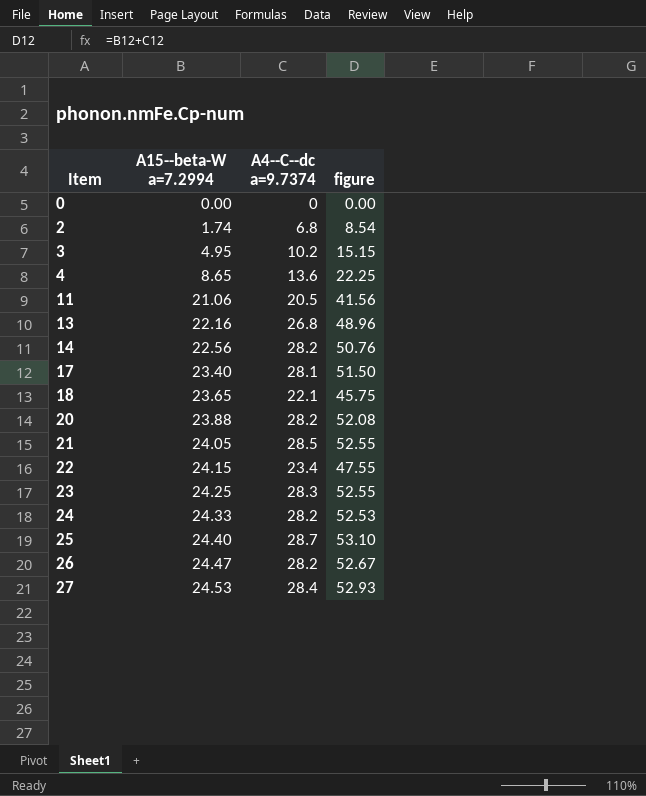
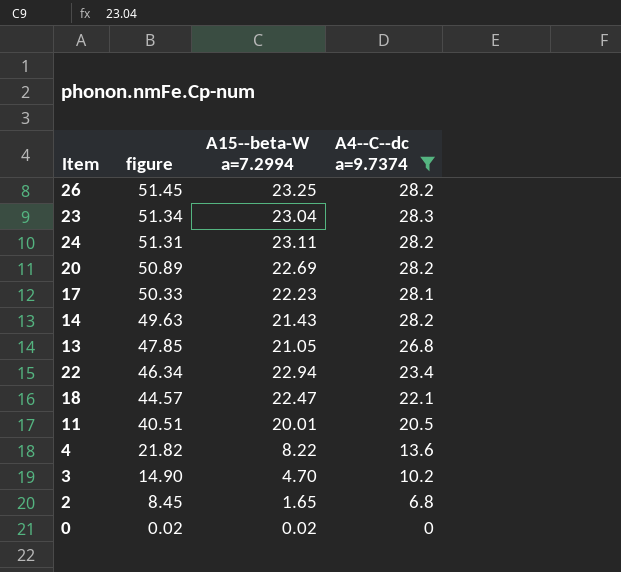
filter: none -> A4--C--dc a=9.7374 <= 28.3
row order: Item ascending -> figure descending
column figure | position: 4 -> 2
26 | figure: 52.67 -> 51.45
26 | A15--beta-W a=7.2994: 24.47 -> 23.25
23 | figure: 52.55 -> 51.34
23 | A15--beta-W a=7.2994: 24.25 -> 23.04
24 | figure: 52.53 -> 51.31
24 | A15--beta-W a=7.2994: 24.33 -> 23.11
20 | figure: 52.08 -> 50.89
20 | A15--beta-W a=7.2994: 23.88 -> 22.69
17 | figure: 51.50 -> 50.33
17 | A15--beta-W a=7.2994: 23.40 -> 22.23
14 | figure: 50.76 -> 49.63
14 | A15--beta-W a=7.2994: 22.56 -> 21.43
13 | figure: 48.96 -> 47.85
13 | A15--beta-W a=7.2994: 22.16 -> 21.05
22 | figure: 47.55 -> 46.34
22 | A15--beta-W a=7.2994: 24.15 -> 22.94
18 | figure: 45.75 -> 44.57
18 | A15--beta-W a=7.2994: 23.65 -> 22.47
11 | figure: 41.56 -> 40.51
11 | A15--beta-W a=7.2994: 21.06 -> 20.01
4 | figure: 22.25 -> 21.82
4 | A15--beta-W a=7.2994: 8.65 -> 8.22
3 | figure: 15.15 -> 14.90
3 | A15--beta-W a=7.2994: 4.95 -> 4.70
2 | figure: 8.54 -> 8.45
2 | A15--beta-W a=7.2994: 1.74 -> 1.65
0 | figure: 0.00 -> 0.02
0 | A15--beta-W a=7.2994: 0.00 -> 0.02

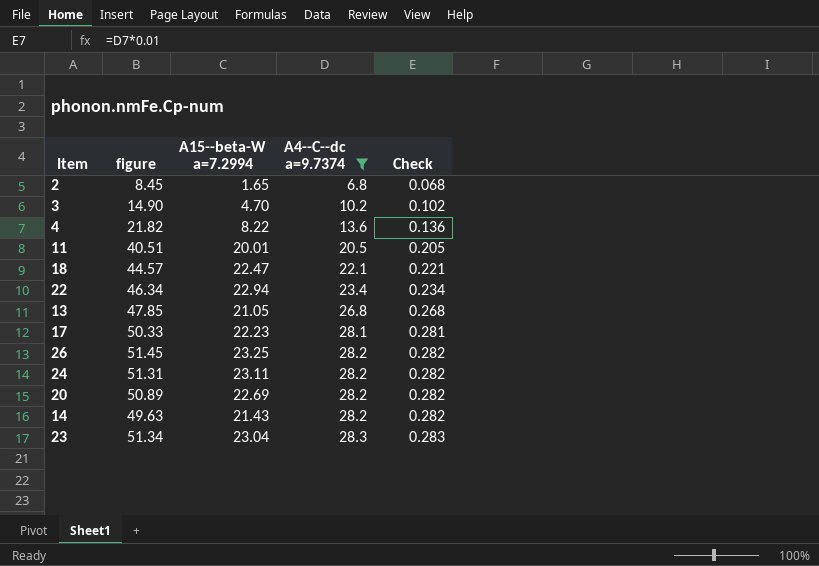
row order: figure descending -> A4--C--dc a=9.7374 ascending
column Check | formula: none -> [A4--C--dc a=9.7374] * 0.01
row 0: 0.02 | 0.02 | 0 -> none

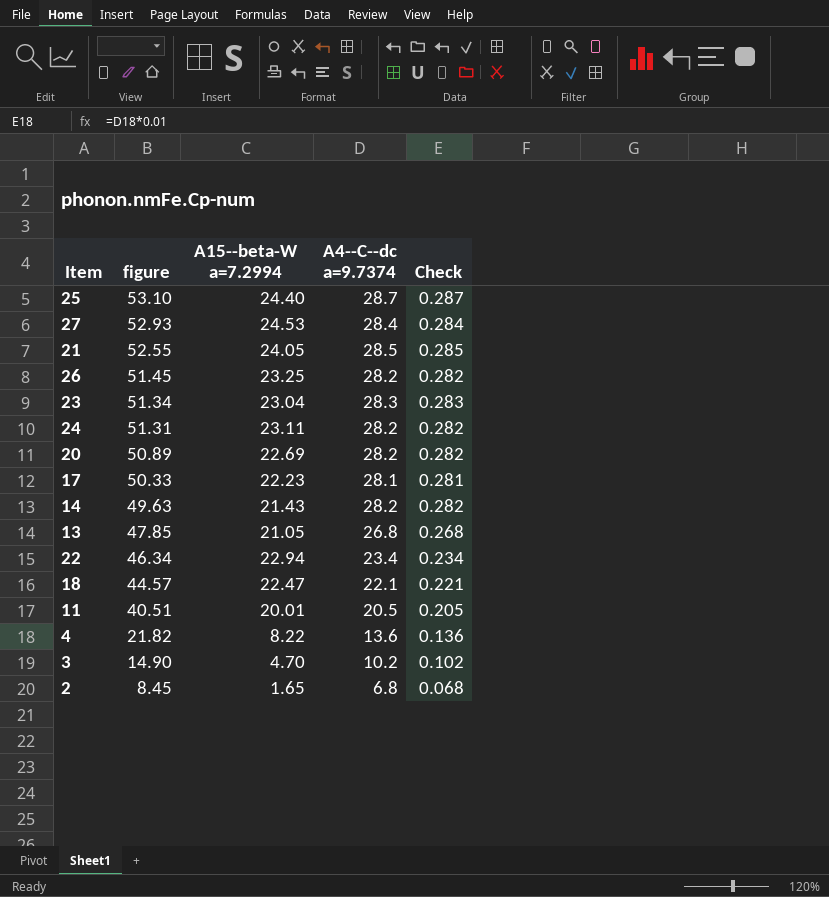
filter: A4--C--dc a=9.7374 <= 28.3 -> none
row order: A4--C--dc a=9.7374 ascending -> figure descending

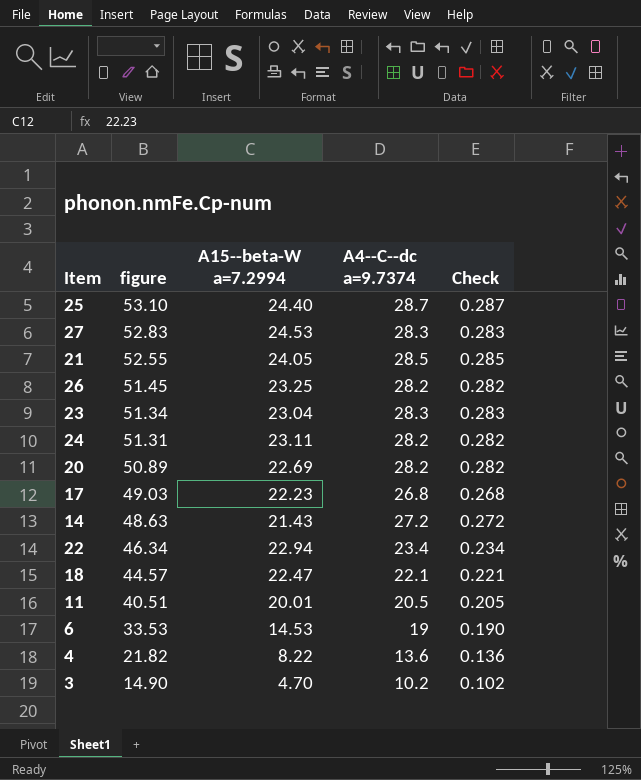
row 13: 47.85 | 21.05 | 26.8 | 0.268 -> none
row 2: 8.45 | 1.65 | 6.8 | 0.068 -> none
27 | figure: 52.93 -> 52.83
27 | A4--C--dc a=9.7374: 28.4 -> 28.3
27 | Check: 0.284 -> 0.283
17 | figure: 50.33 -> 49.03
17 | A4--C--dc a=9.7374: 28.1 -> 26.8
17 | Check: 0.281 -> 0.268
14 | figure: 49.63 -> 48.63
14 | A4--C--dc a=9.7374: 28.2 -> 27.2
14 | Check: 0.282 -> 0.272
row 6: none -> 33.53 | 14.53 | 19 | 0.190

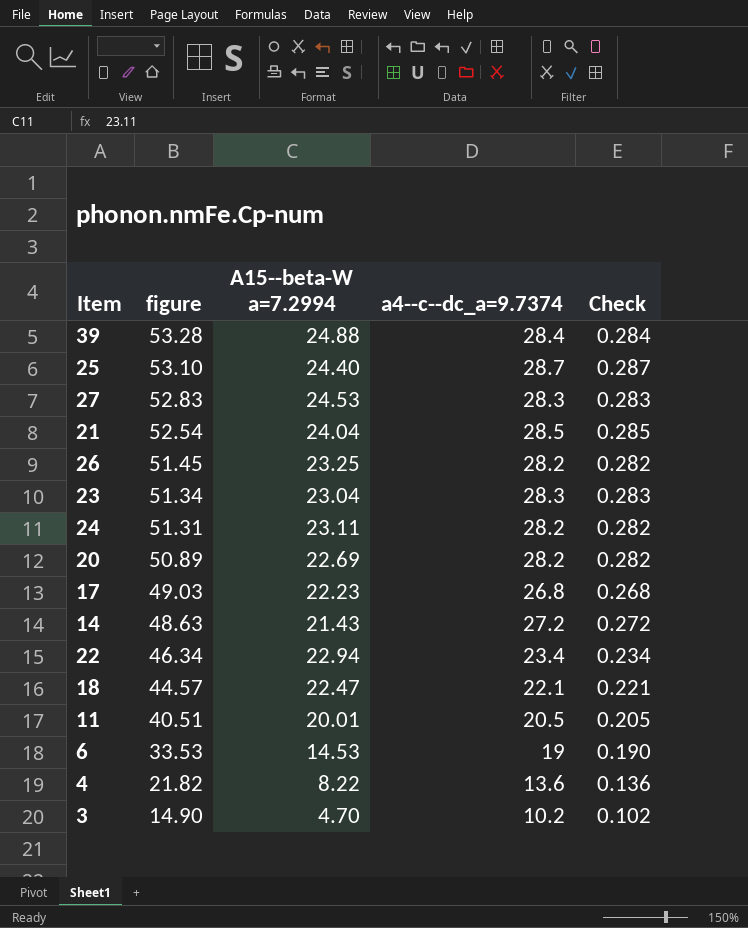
column name: A4--C--dc a=9.7374 -> a4--c--dc_a=9.7374
row 39: none -> 53.28 | 24.88 | 28.4 | 0.284
21 | figure: 52.55 -> 52.54
21 | A15--beta-W a=7.2994: 24.05 -> 24.04

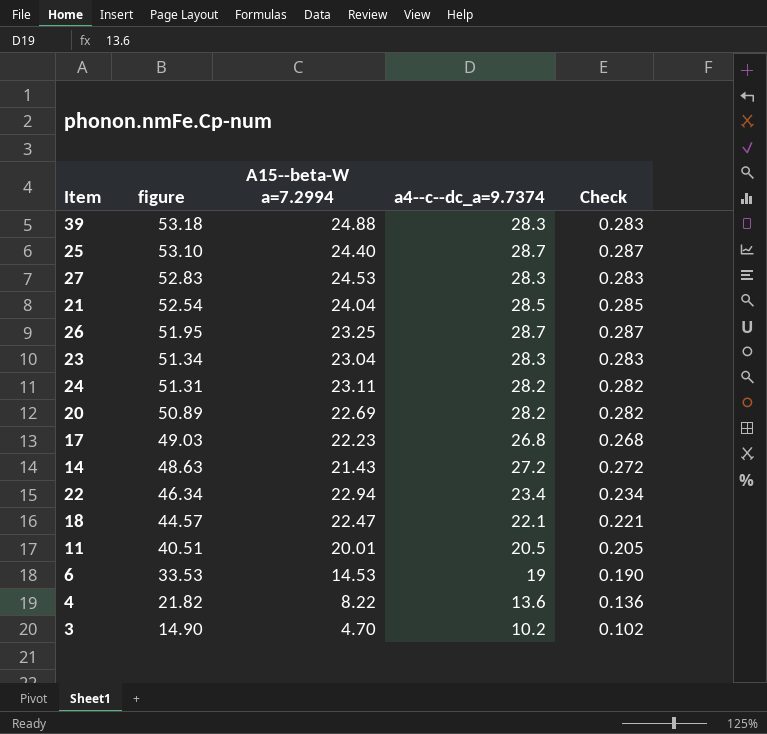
39 | figure: 53.28 -> 53.18
39 | a4--c--dc_a=9.7374: 28.4 -> 28.3
39 | Check: 0.284 -> 0.283
26 | figure: 51.45 -> 51.95
26 | a4--c--dc_a=9.7374: 28.2 -> 28.7
26 | Check: 0.282 -> 0.287

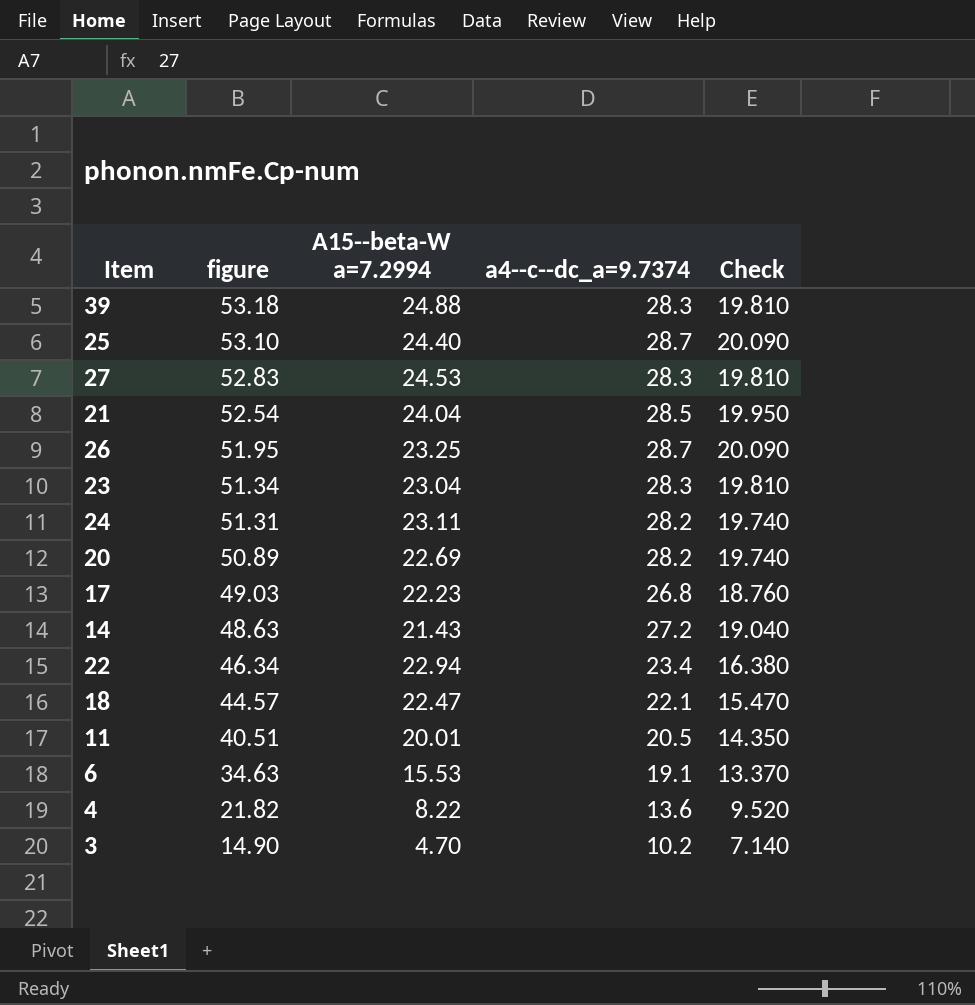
column Check | formula: [a4--c--dc_a=9.7374] * 0.01 -> [a4--c--dc_a=9.7374] * 0.7
6 | figure: 33.53 -> 34.63
6 | A15--beta-W a=7.2994: 14.53 -> 15.53
6 | a4--c--dc_a=9.7374: 19 -> 19.1

